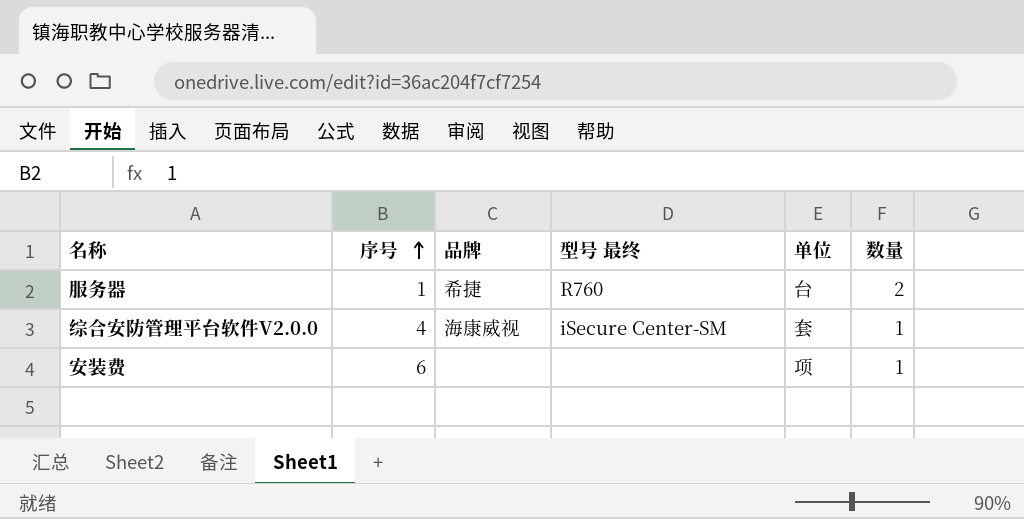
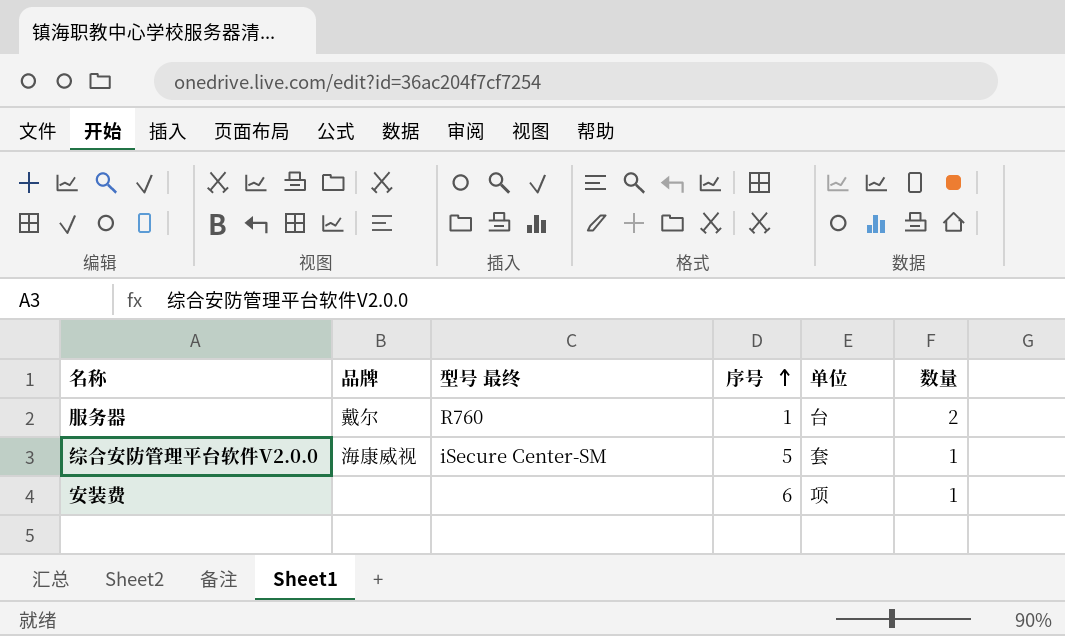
column 序号 | position: 2 -> 4
服务器 | 品牌: 希捷 -> 戴尔
综合安防管理平台软件V2.0.0 | 序号: 4 -> 5

